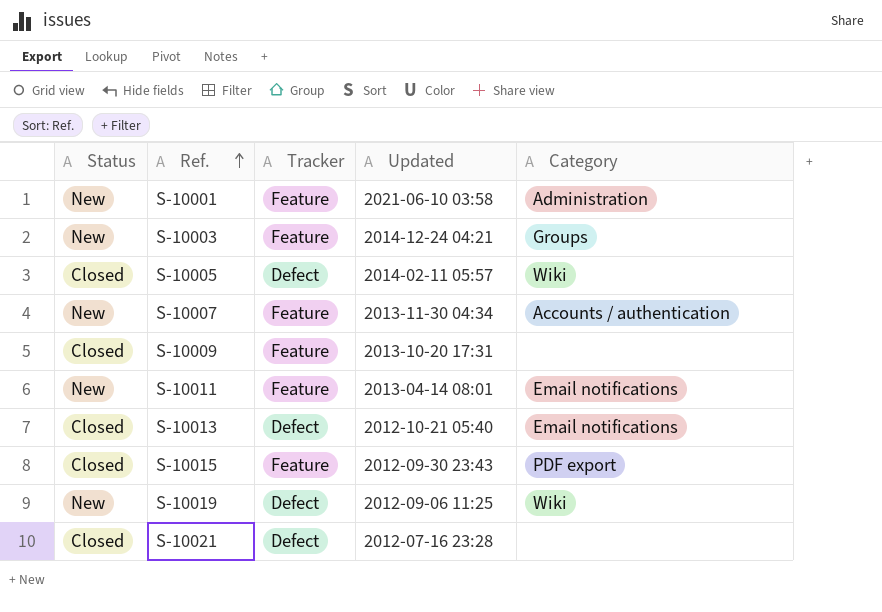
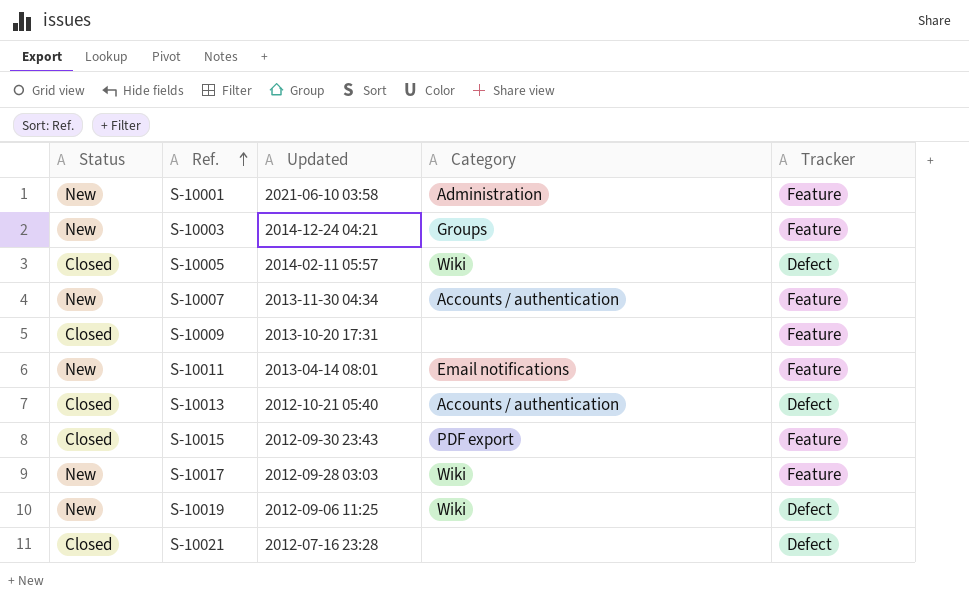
column Tracker | position: 3 -> 5
S-10013 | Category: Email notifications -> Accounts / authentication
row S-10017: none -> New | 2012-09-28 03:03 | Wiki | Feature

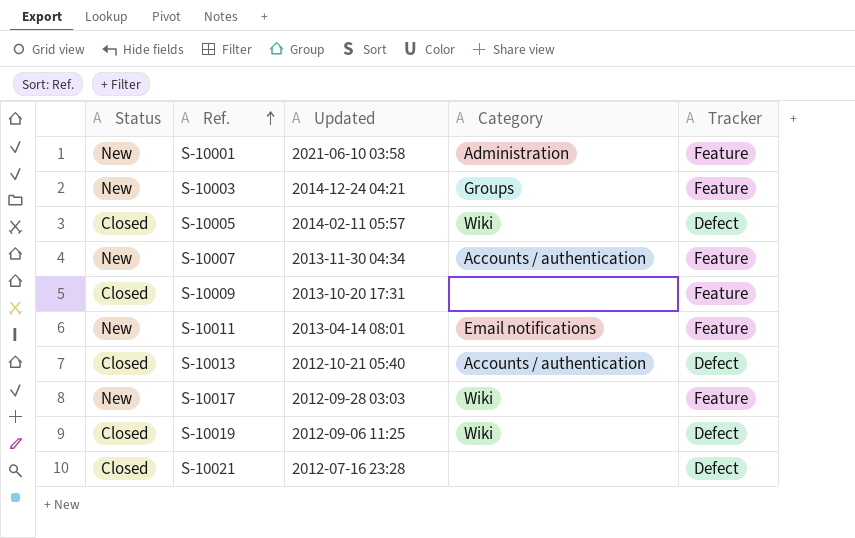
row S-10015: Closed | 2012-09-30 23:43 | PDF export | Feature -> none
S-10019 | Status: New -> Closed

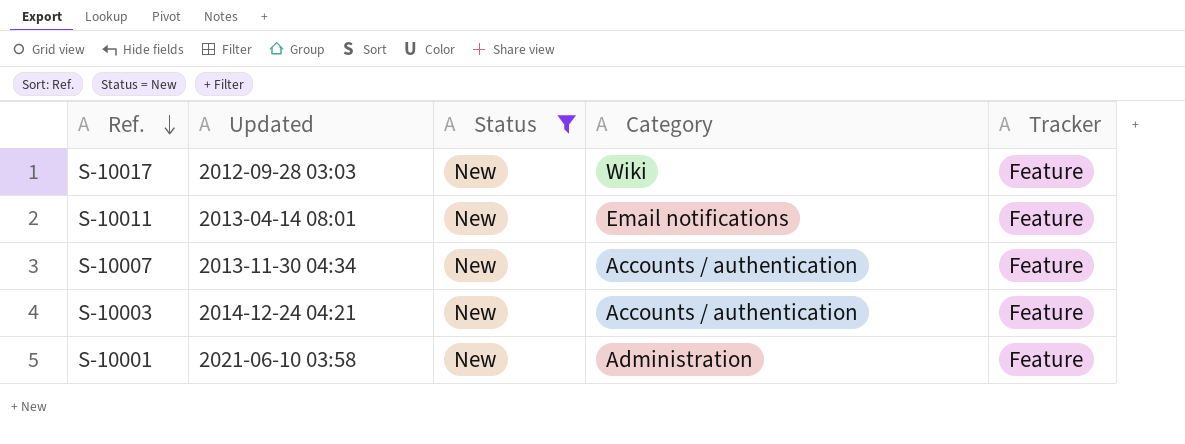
filter: none -> Status = New
row order: Ref. ascending -> Ref. descending
column Status | position: 1 -> 3
S-10003 | Category: Groups -> Accounts / authentication

